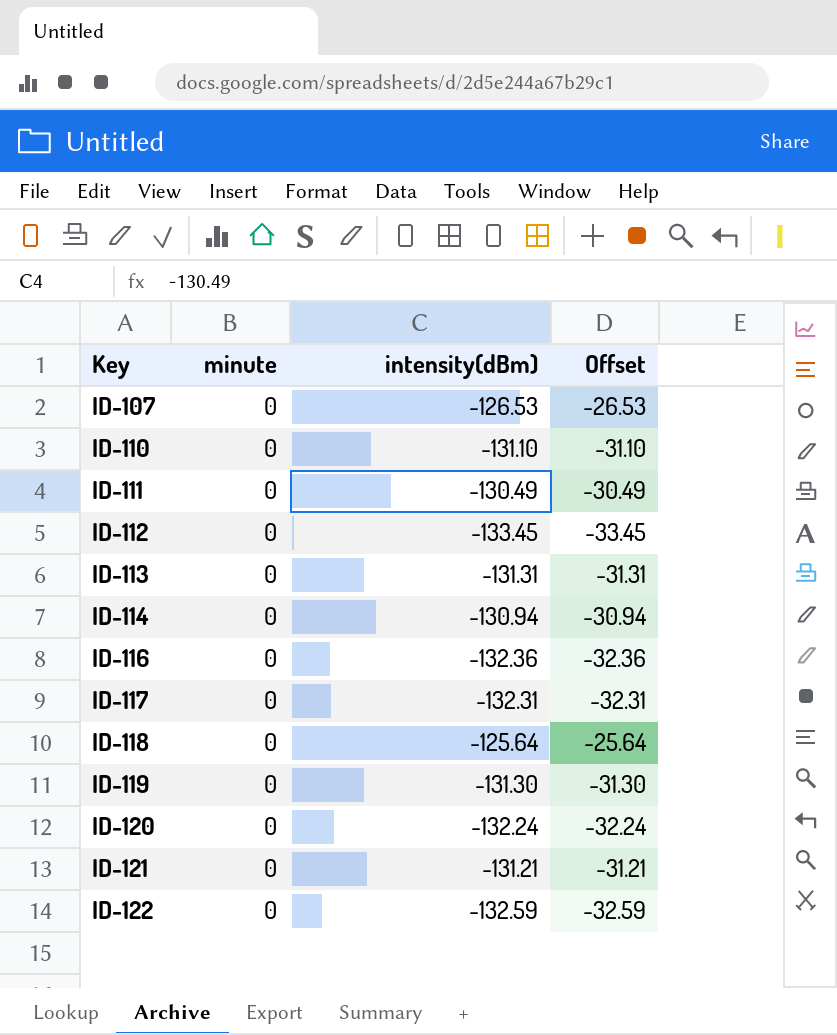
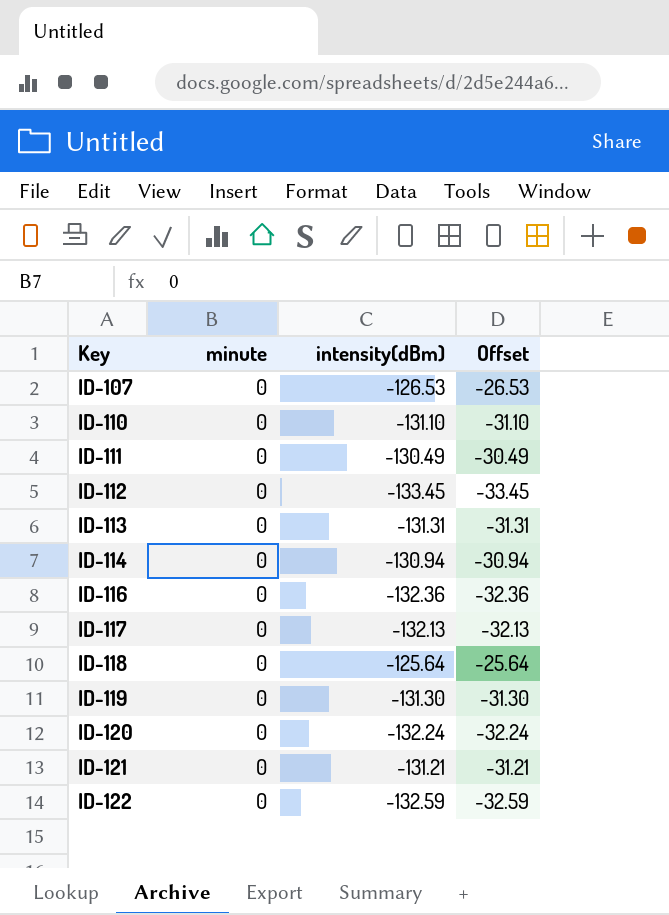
ID-117 | intensity(dBm): -132.31 -> -132.13
ID-117 | Offset: -32.31 -> -32.13

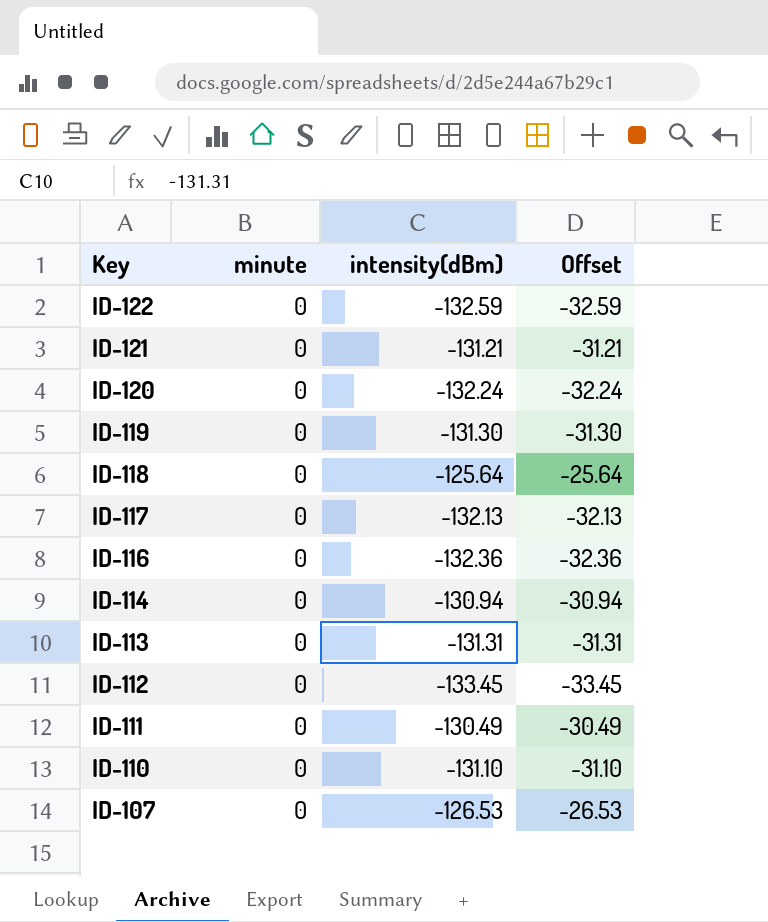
row order: Key ascending -> Key descending

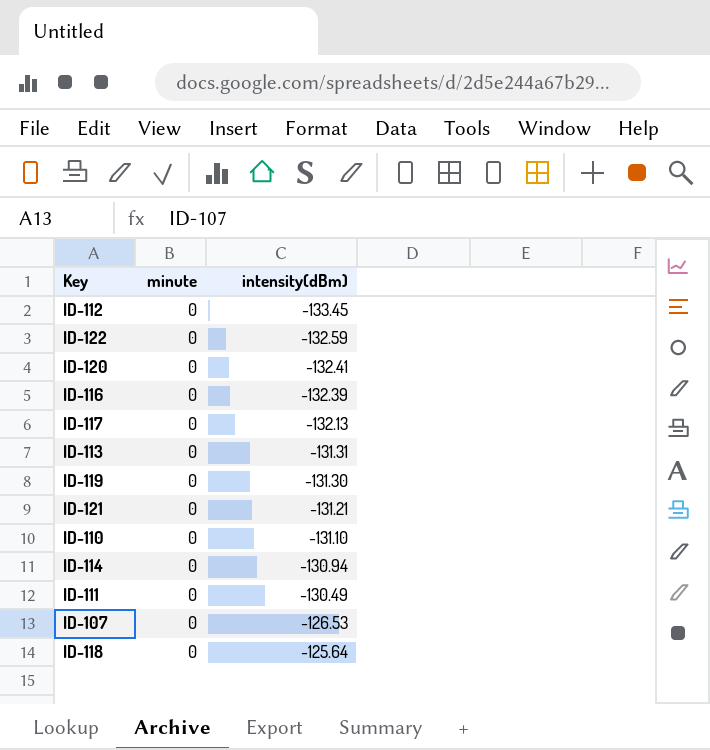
row order: Key descending -> intensity(dBm) ascending
column Offset | formula: [intensity(dBm)] + 100 -> none
ID-120 | intensity(dBm): -132.24 -> -132.41
ID-116 | intensity(dBm): -132.36 -> -132.39

